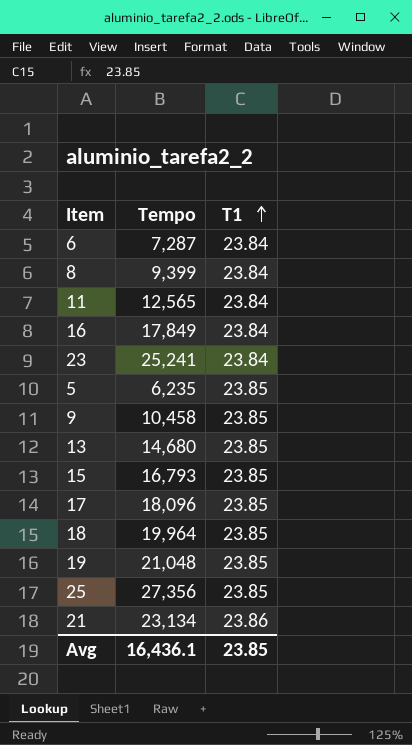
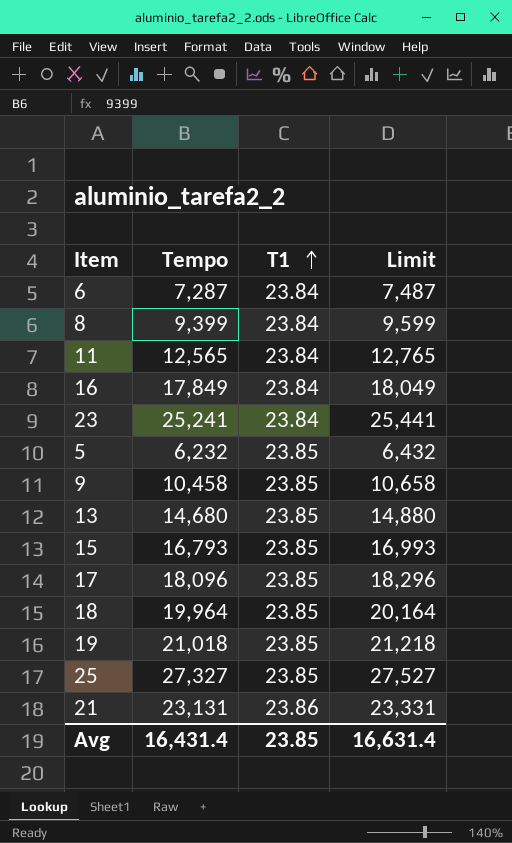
column Limit | formula: none -> [Tempo] + 200
5 | Tempo: 6,235 -> 6,232
19 | Tempo: 21,048 -> 21,018
25 | Tempo: 27,356 -> 27,327
21 | Tempo: 23,134 -> 23,131
Avg | Tempo: 16,436.1 -> 16,431.4

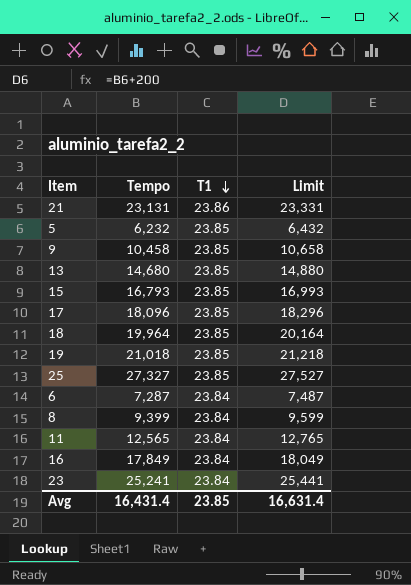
row order: T1 ascending -> T1 descending

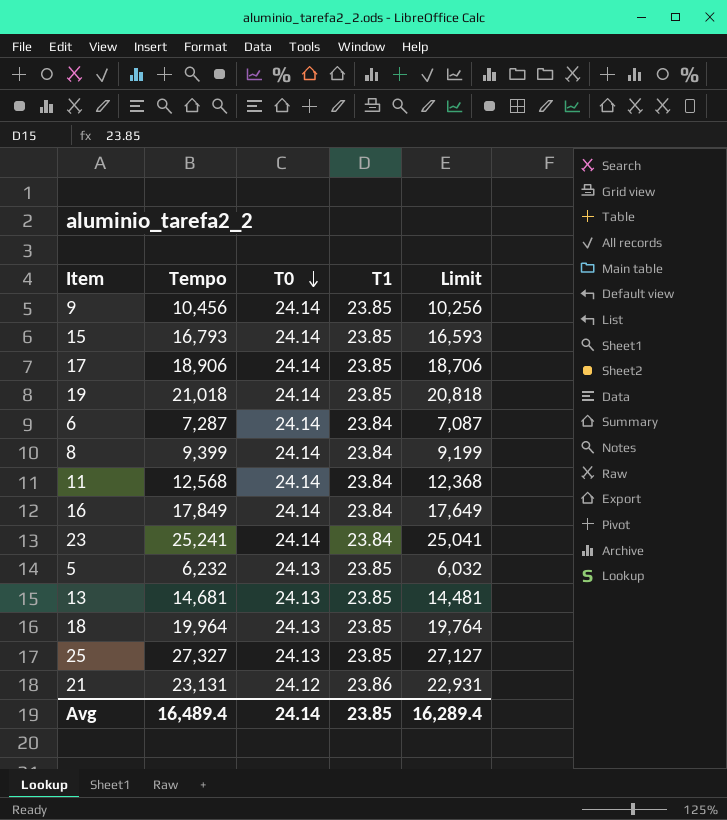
row order: T1 descending -> T0 descending
column T0 | position: none -> 3
column Limit | formula: [Tempo] + 200 -> [Tempo] - 200
9 | Tempo: 10,458 -> 10,456
17 | Tempo: 18,096 -> 18,906
11 | Tempo: 12,565 -> 12,568
13 | Tempo: 14,680 -> 14,681
Avg | Tempo: 16,431.4 -> 16,489.4
Avg | Limit: 16,631.4 -> 16,289.4

